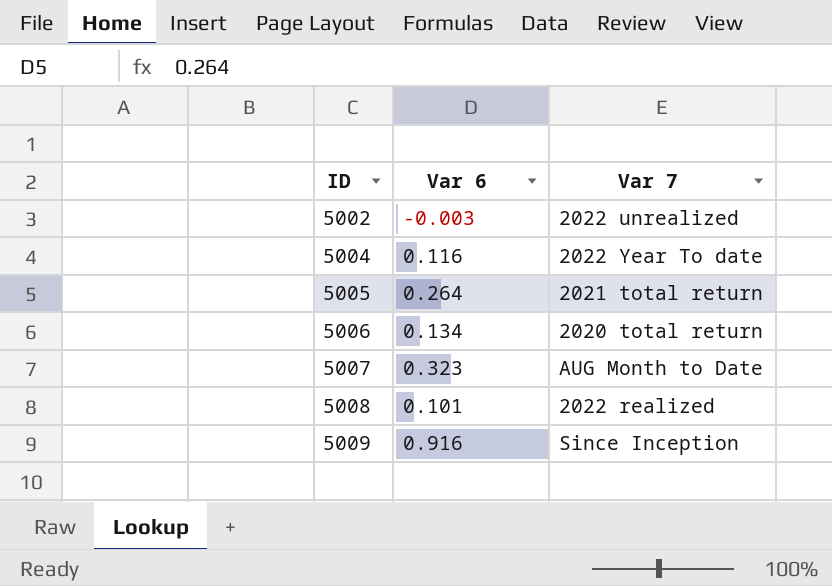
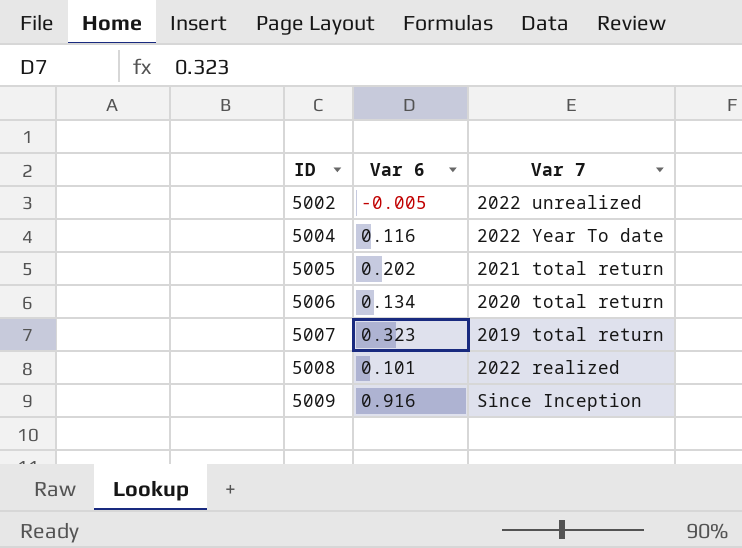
5002 | Var 6: -0.003 -> -0.005
5005 | Var 6: 0.264 -> 0.202
5007 | Var 7: AUG Month to Date -> 2019 total return

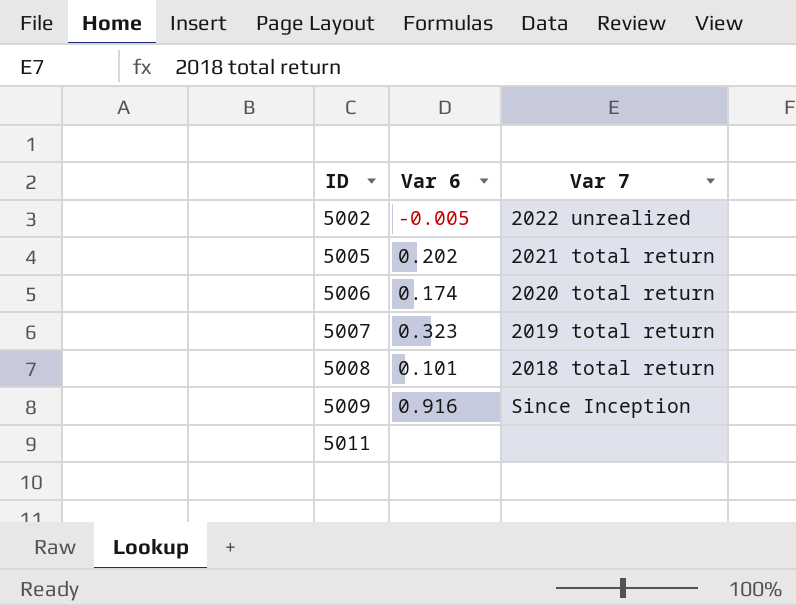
row 5004: 0.116 | 2022 Year To date -> none
5006 | Var 6: 0.134 -> 0.174
5008 | Var 7: 2022 realized -> 2018 total return
row 5011: none -> none | none

